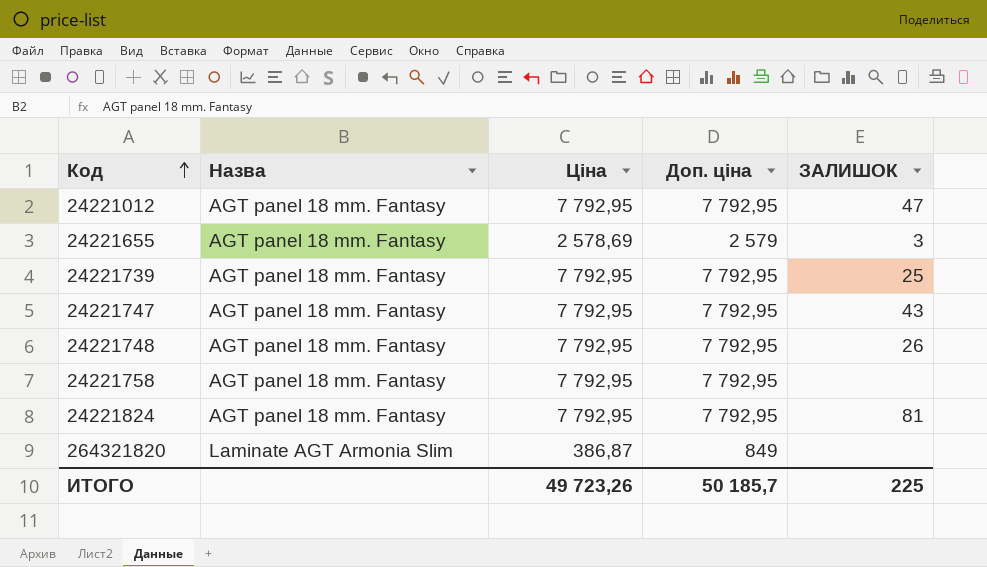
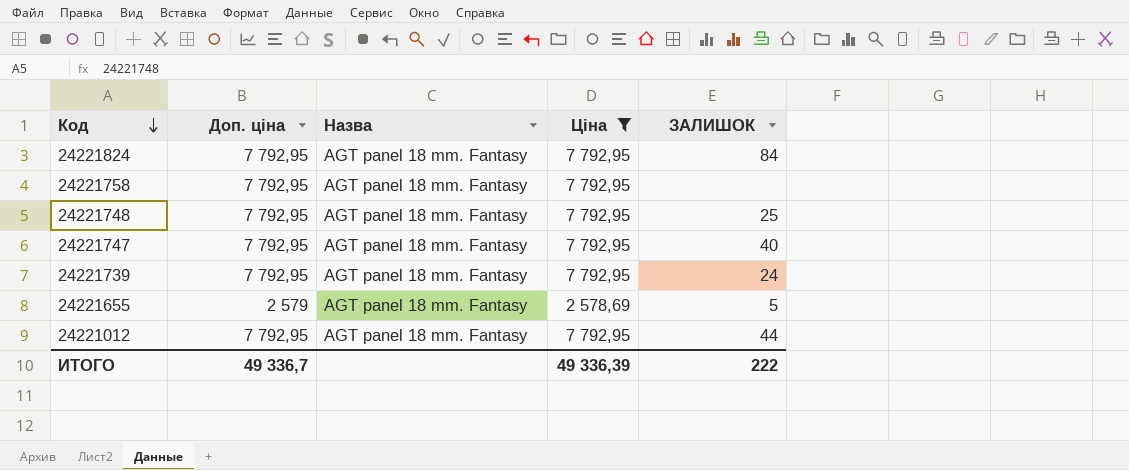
filter: none -> Ціна != 386,87
row order: Код ascending -> Код descending
column Доп. ціна | position: 4 -> 2
24221824 | ЗАЛИШОК: 81 -> 84
24221748 | ЗАЛИШОК: 26 -> 25
24221747 | ЗАЛИШОК: 43 -> 40
24221739 | ЗАЛИШОК: 25 -> 24
24221655 | ЗАЛИШОК: 3 -> 5
24221012 | ЗАЛИШОК: 47 -> 44
ИТОГО | Доп. ціна: 50 185,7 -> 49 336,7
ИТОГО | Ціна: 49 723,26 -> 49 336,39
ИТОГО | ЗАЛИШОК: 225 -> 222

